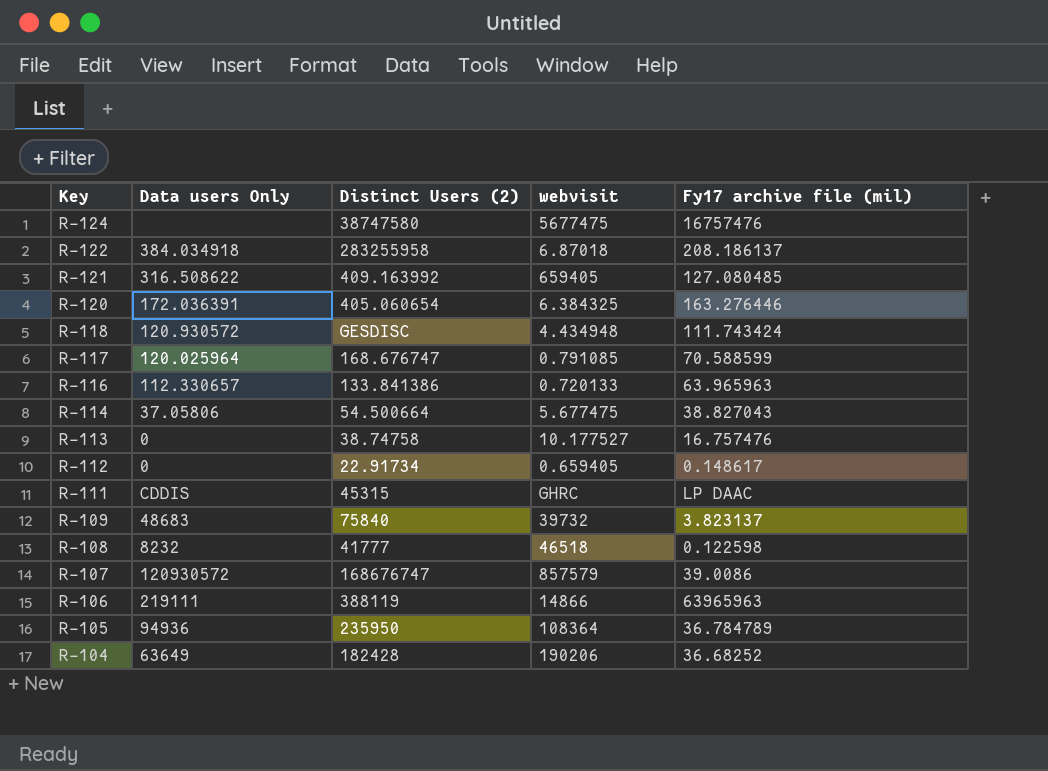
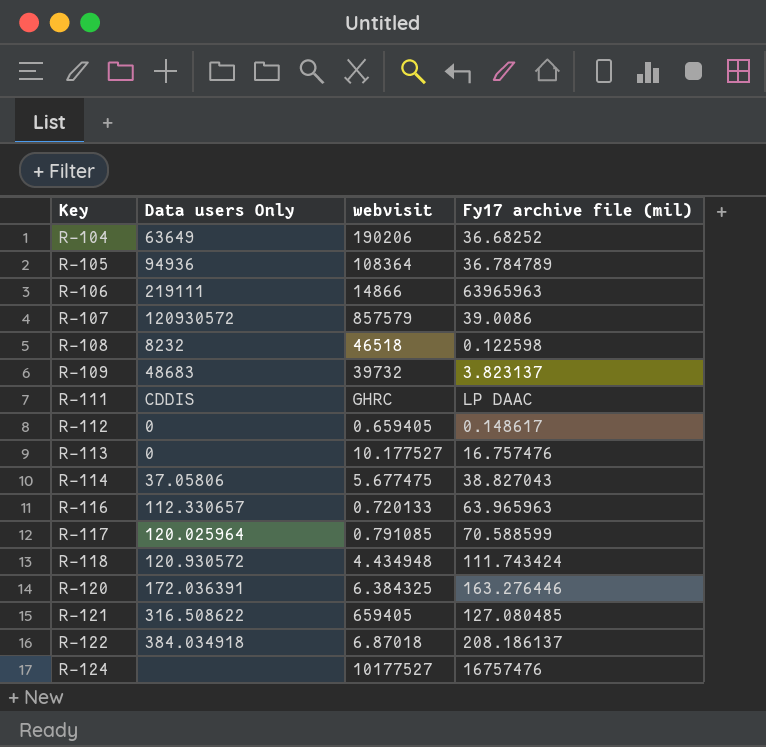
row order: Key descending -> Key ascending
column Distinct Users (2) | position: 3 -> none
R-124 | webvisit: 5677475 -> 10177527

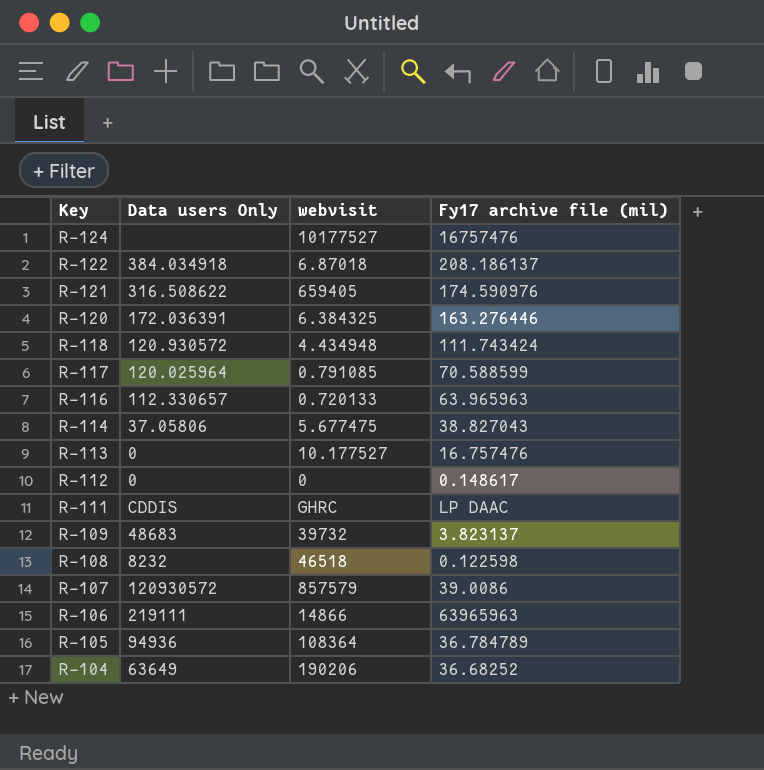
row order: Key ascending -> Key descending
R-121 | Fy17 archive file (mil): 127.080485 -> 174.590976
R-112 | webvisit: 0.659405 -> 0

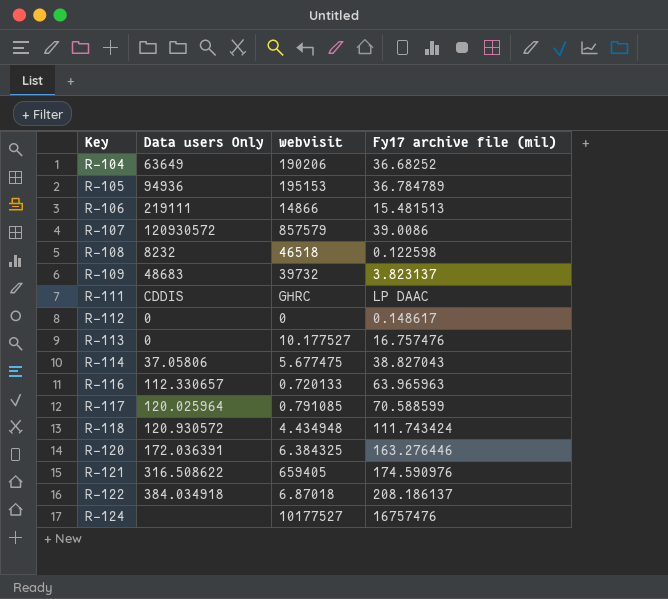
row order: Key descending -> Key ascending
R-105 | webvisit: 108364 -> 195153
R-106 | Fy17 archive file (mil): 63965963 -> 15.481513

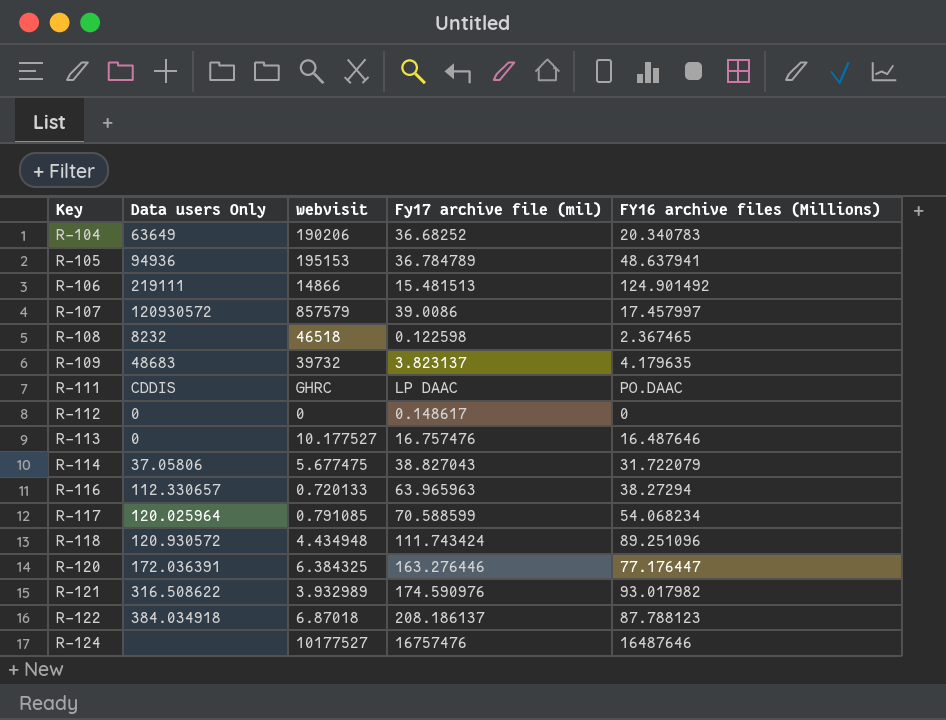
column FY16 archive files (Millions) | position: none -> 5
R-121 | webvisit: 659405 -> 3.932989

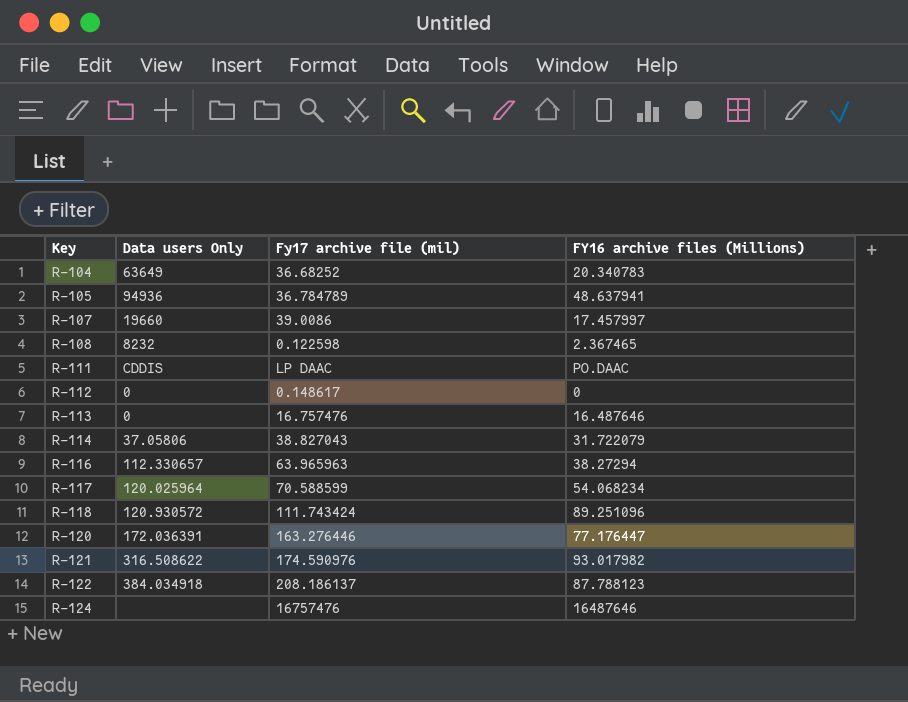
column webvisit | position: 3 -> none
row R-106: 219111 | 14866 | 15.481513 | 124.901492 -> none
row R-109: 48683 | 39732 | 3.823137 | 4.179635 -> none
R-107 | Data users Only: 120930572 -> 19660

